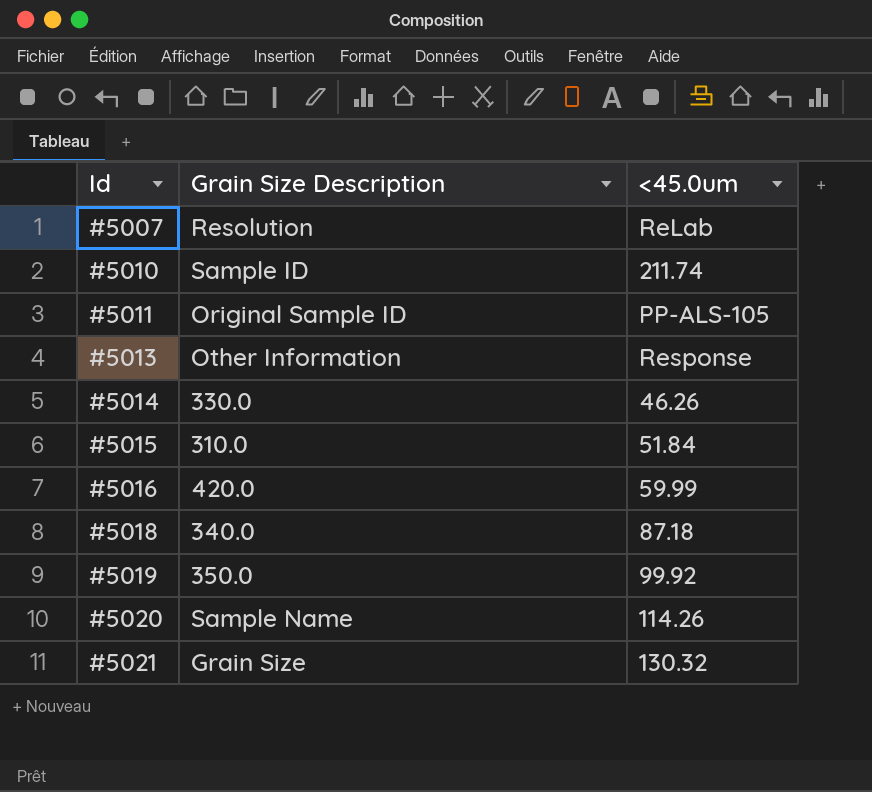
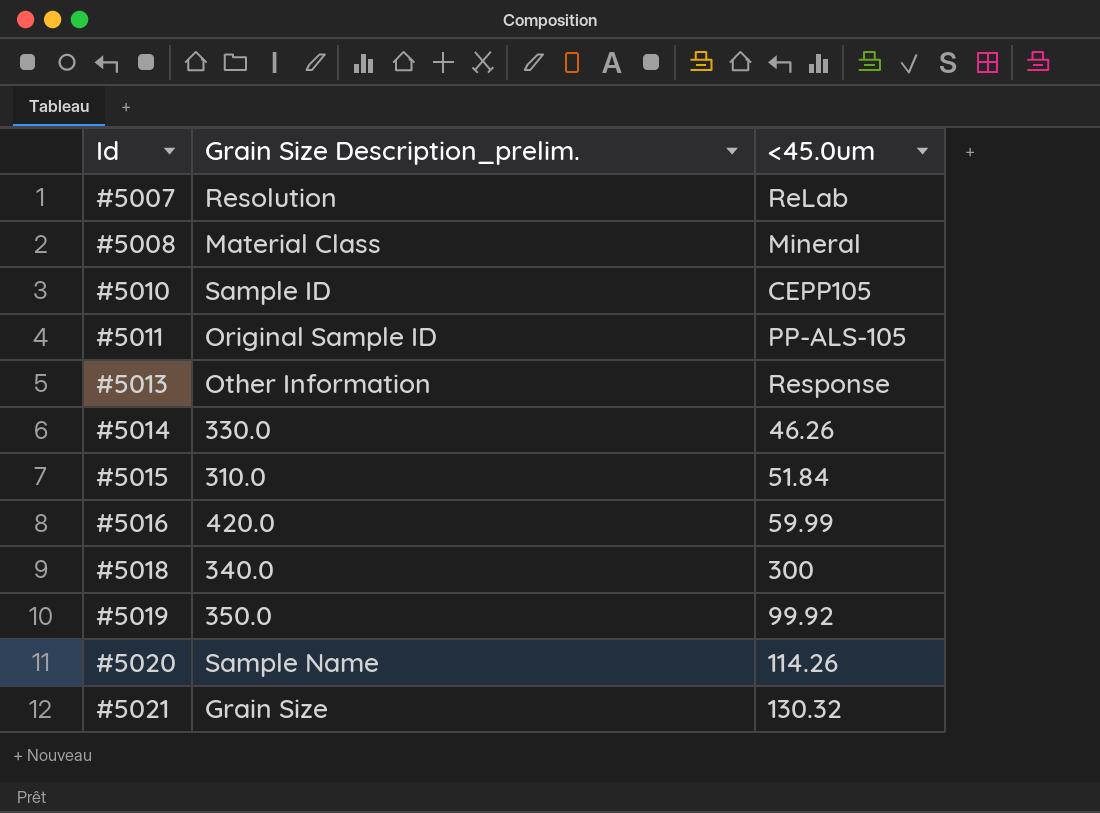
column name: Grain Size Description -> Grain Size Description_prelim.
row #5008: none -> Material Class | Mineral
#5010 | <45.0um: 211.74 -> CEPP105
#5018 | <45.0um: 87.18 -> 300

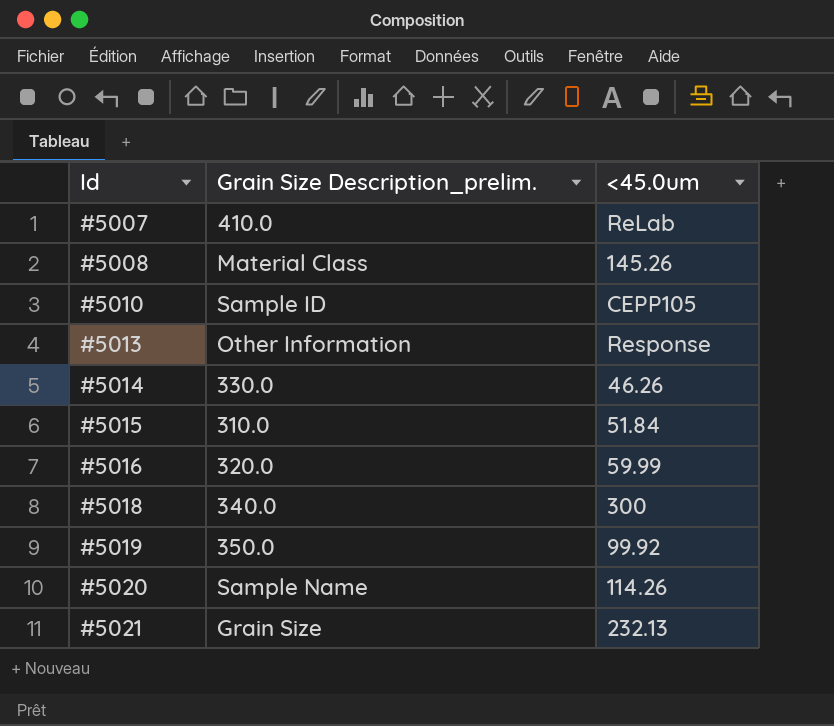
row #5011: Original Sample ID | PP-ALS-105 -> none
#5007 | Grain Size Description_prelim.: Resolution -> 410.0
#5008 | <45.0um: Mineral -> 145.26
#5016 | Grain Size Description_prelim.: 420.0 -> 320.0
#5021 | <45.0um: 130.32 -> 232.13

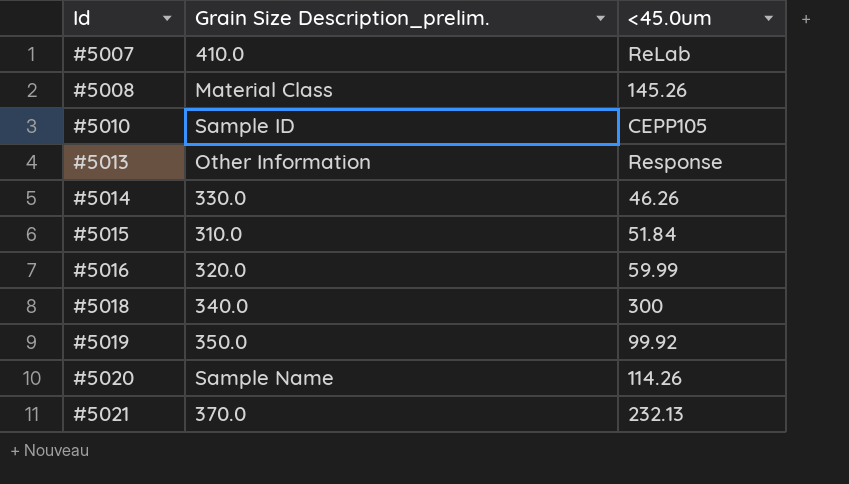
#5021 | Grain Size Description_prelim.: Grain Size -> 370.0

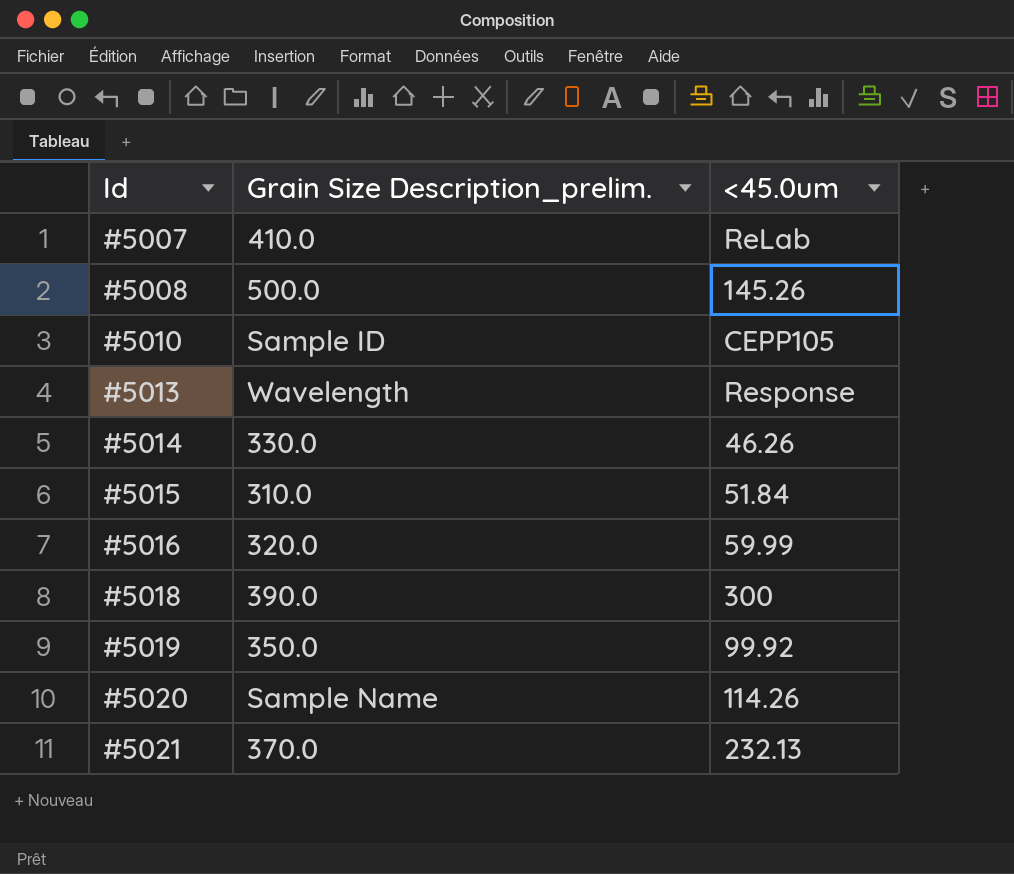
#5008 | Grain Size Description_prelim.: Material Class -> 500.0
#5013 | Grain Size Description_prelim.: Other Information -> Wavelength
#5018 | Grain Size Description_prelim.: 340.0 -> 390.0

